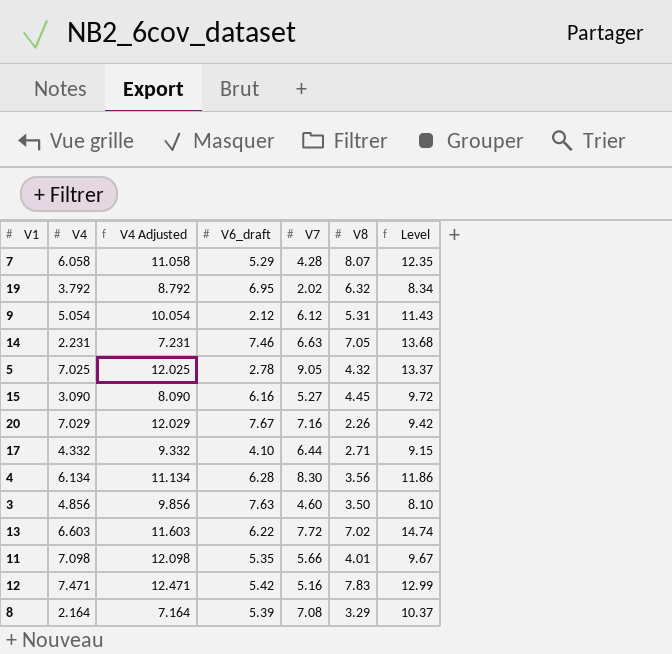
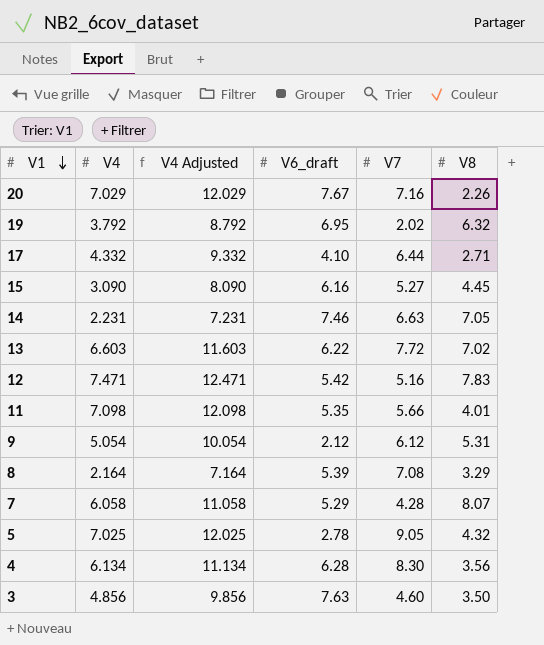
row order: none -> V1 descending
column Level | formula: [V7] + [V8] -> none

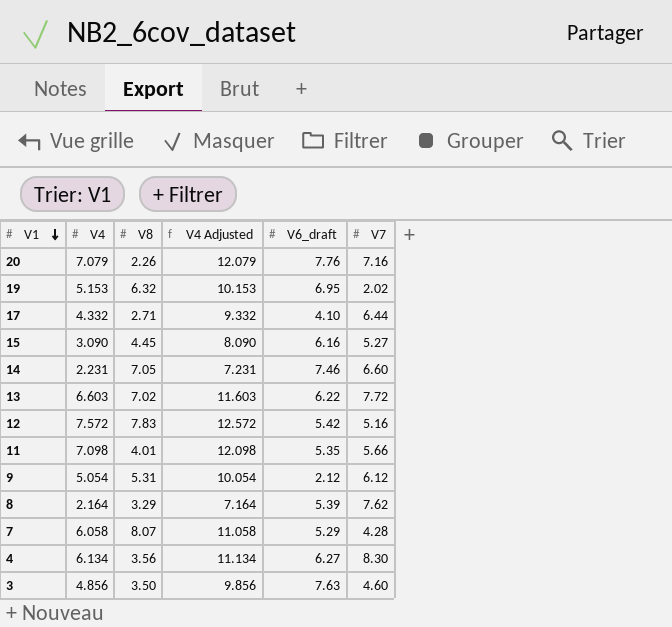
column V8 | position: 6 -> 3
row 5: 7.025 | 12.025 | 2.78 | 9.05 | 4.32 -> none
20 | V4: 7.029 -> 7.079
20 | V4 Adjusted: 12.029 -> 12.079
20 | V6_draft: 7.67 -> 7.76
19 | V4: 3.792 -> 5.153
19 | V4 Adjusted: 8.792 -> 10.153
14 | V7: 6.63 -> 6.60
12 | V4: 7.471 -> 7.572
12 | V4 Adjusted: 12.471 -> 12.572
8 | V7: 7.08 -> 7.62
4 | V6_draft: 6.28 -> 6.27

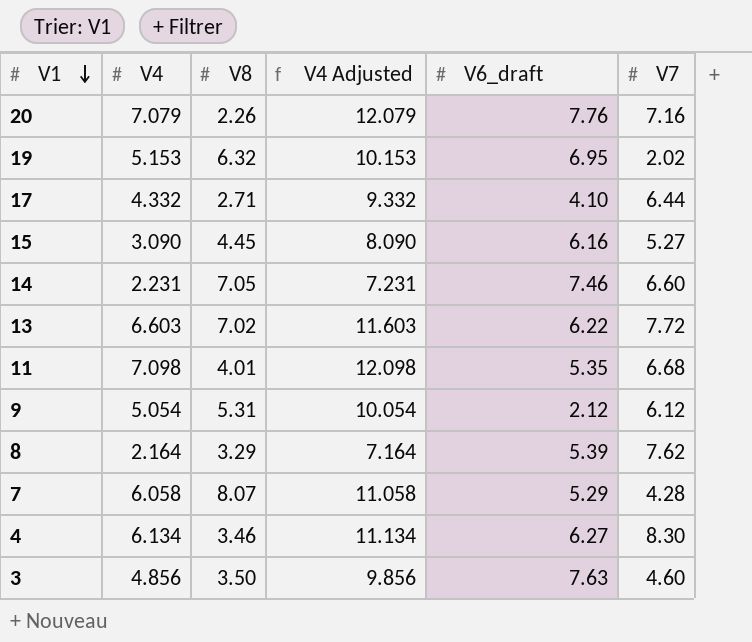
row 12: 7.572 | 7.83 | 12.572 | 5.42 | 5.16 -> none
11 | V7: 5.66 -> 6.68
4 | V8: 3.56 -> 3.46

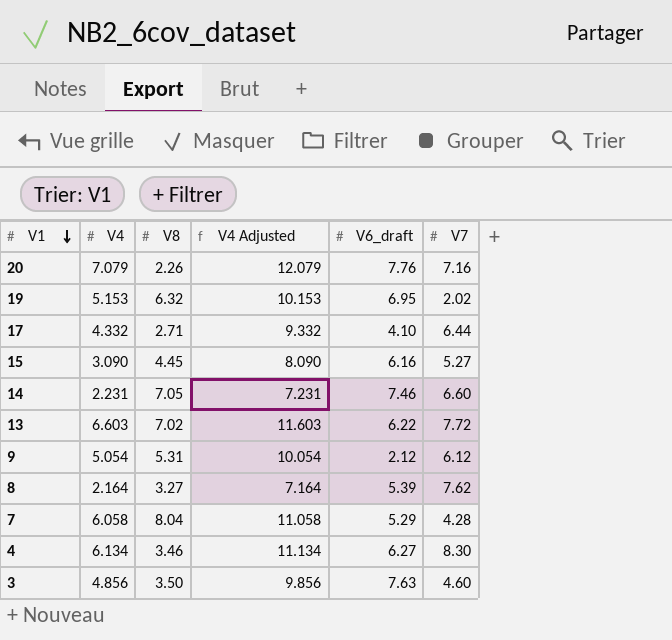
row 11: 7.098 | 4.01 | 12.098 | 5.35 | 6.68 -> none
8 | V8: 3.29 -> 3.27
7 | V8: 8.07 -> 8.04

